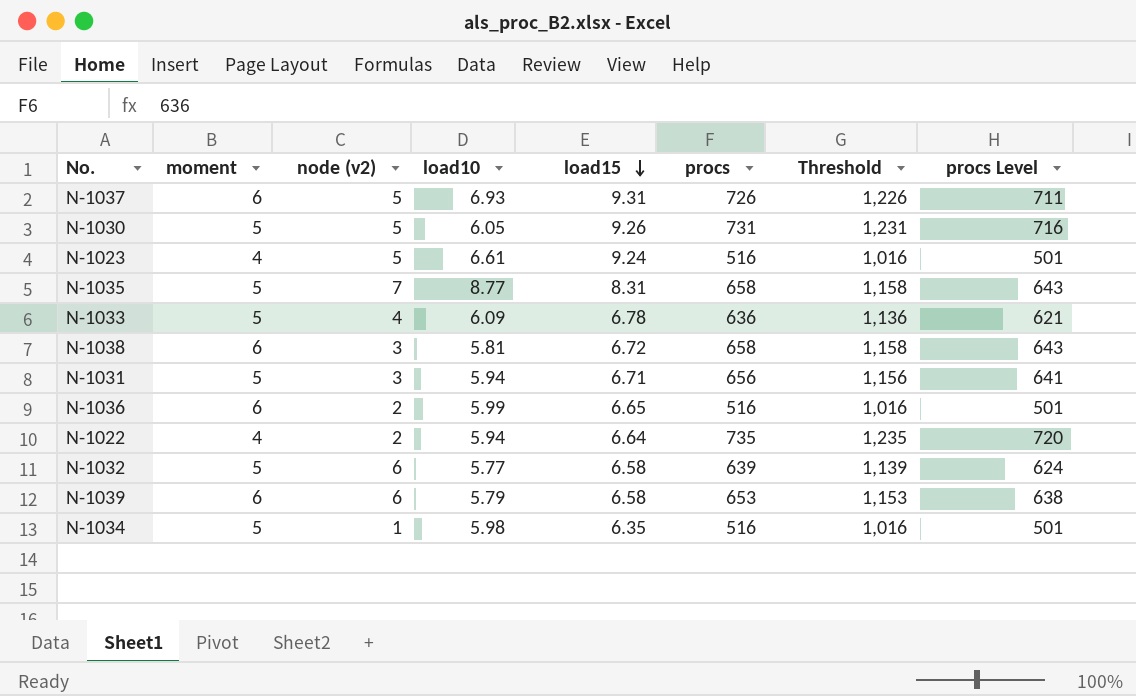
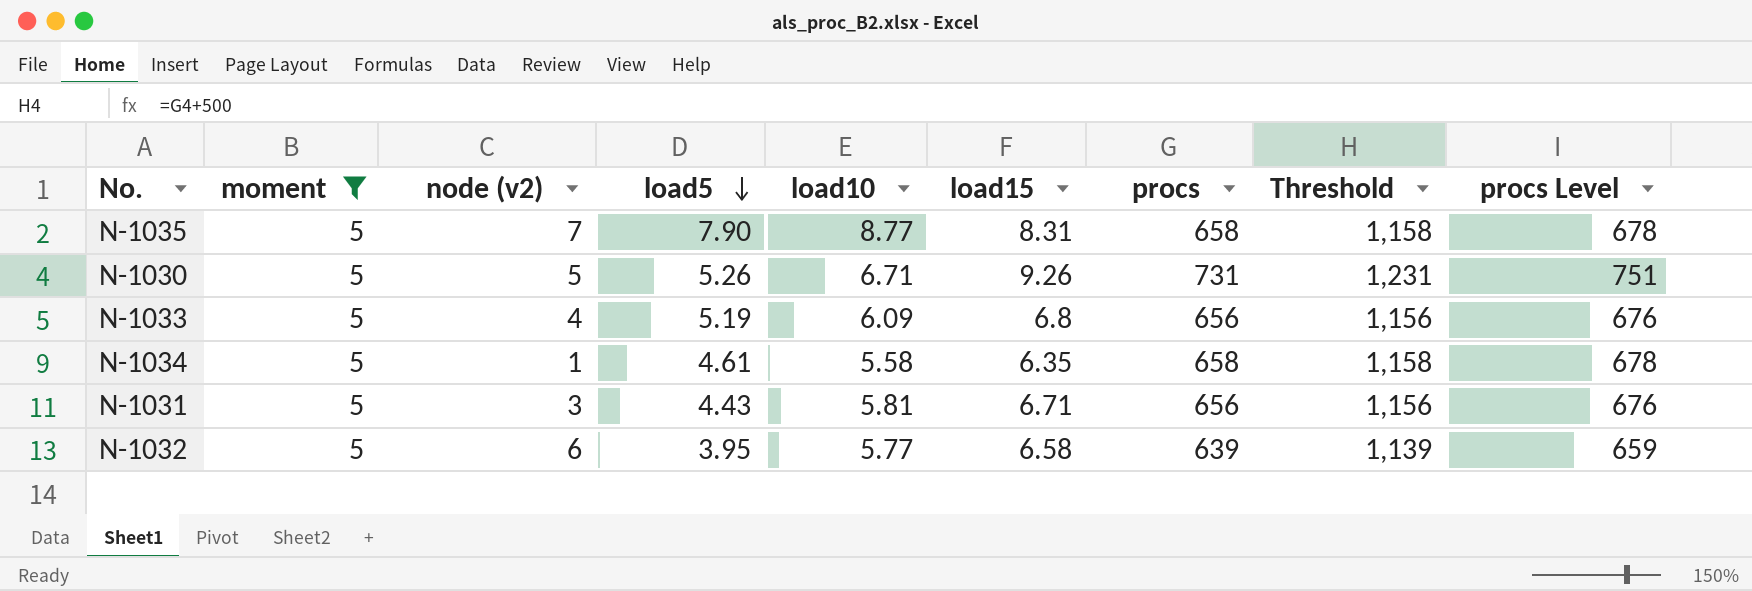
filter: none -> moment = 5
row order: load15 descending -> load5 descending
column load5 | position: none -> 4
column procs Level | formula: [procs] - 15 -> [procs] + 20
N-1030 | load10: 6.05 -> 6.71
N-1033 | load15: 6.78 -> 6.8
N-1033 | procs: 636 -> 656
N-1033 | Threshold: 1,136 -> 1,156
N-1034 | load10: 5.98 -> 5.58
N-1034 | procs: 516 -> 658
N-1034 | Threshold: 1,016 -> 1,158
N-1031 | load10: 5.94 -> 5.81

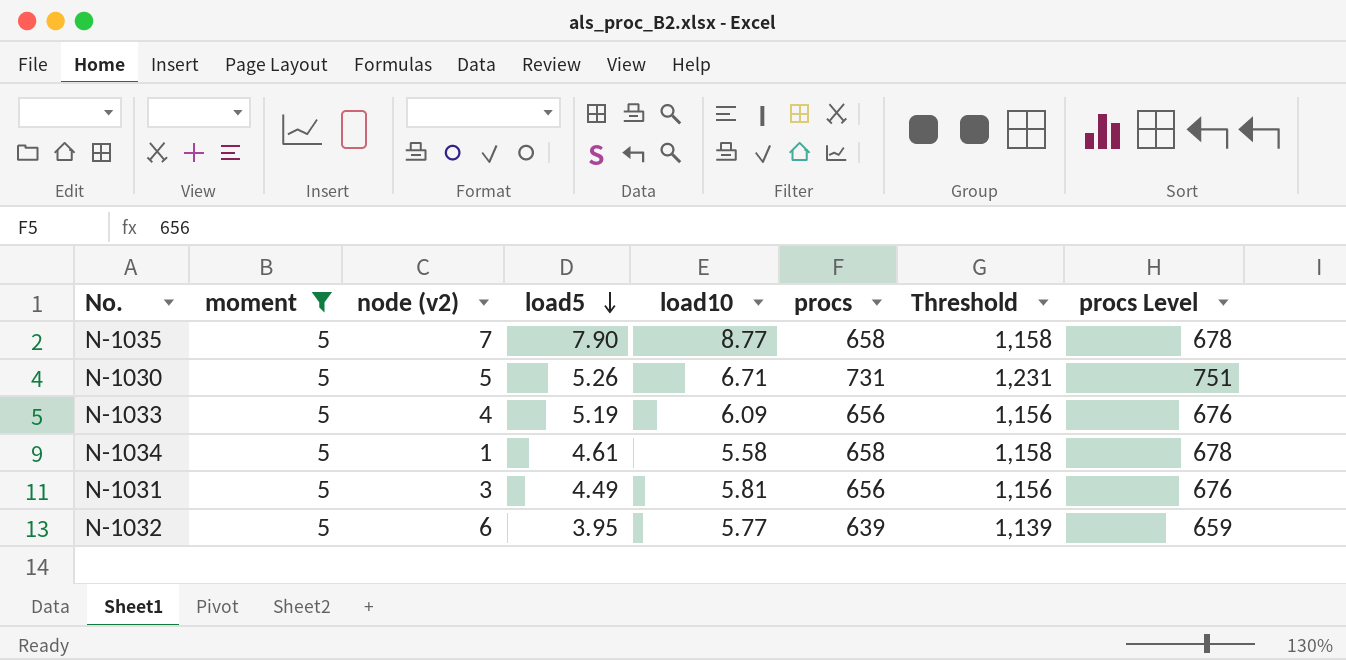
column load15 | position: 6 -> none
N-1031 | load5: 4.43 -> 4.49

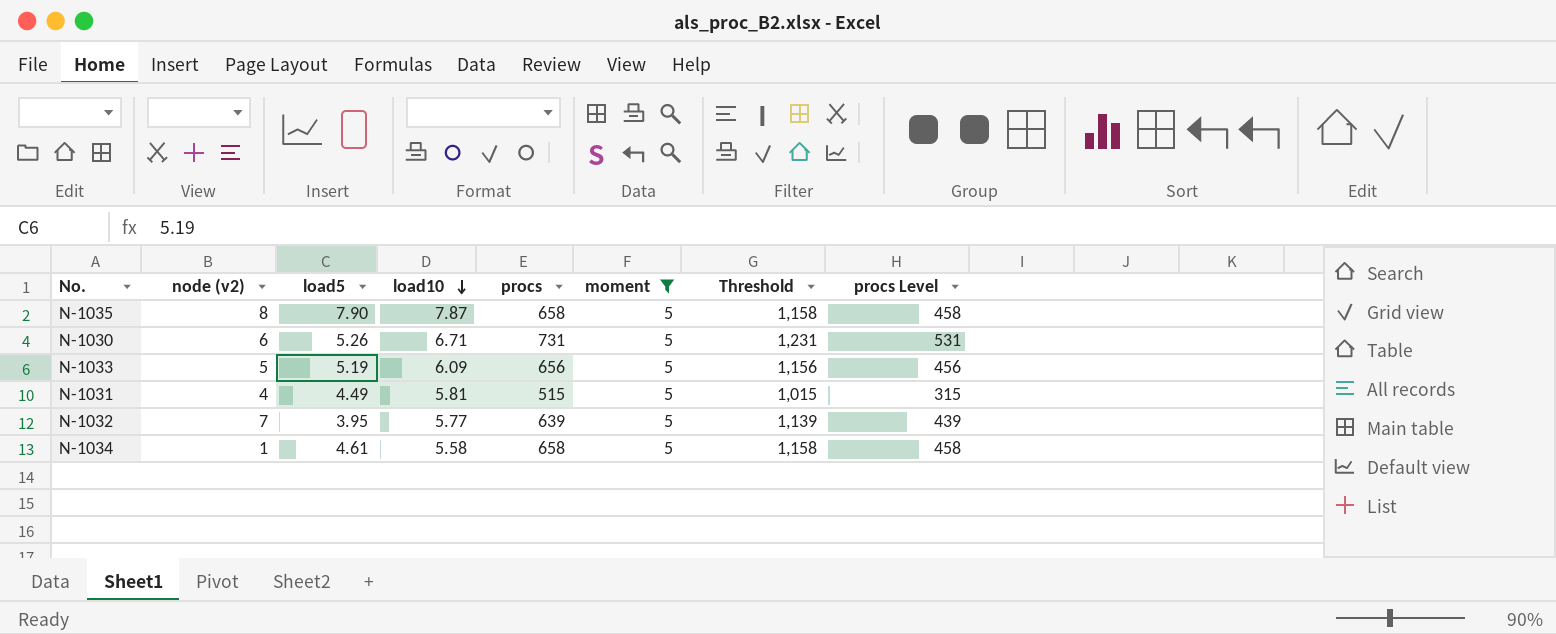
row order: load5 descending -> load10 descending
column moment | position: 2 -> 6
column procs Level | formula: [procs] + 20 -> [procs] - 200
N-1035 | node (v2): 7 -> 8
N-1035 | load10: 8.77 -> 7.87
N-1030 | node (v2): 5 -> 6
N-1033 | node (v2): 4 -> 5
N-1031 | node (v2): 3 -> 4
N-1031 | procs: 656 -> 515
N-1031 | Threshold: 1,156 -> 1,015
N-1032 | node (v2): 6 -> 7

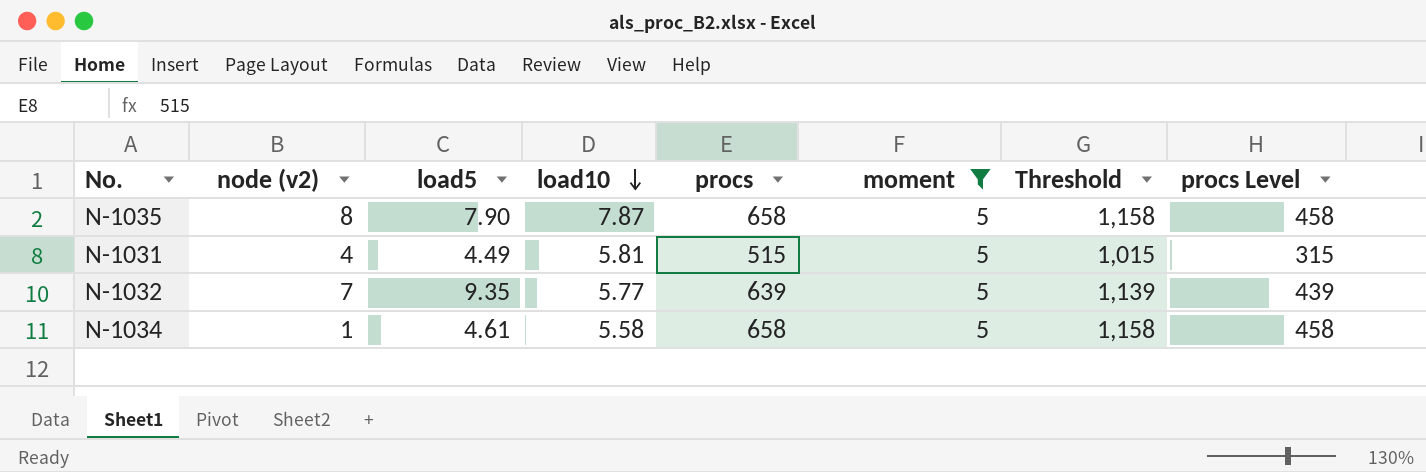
row N-1030: 6 | 5.26 | 6.71 | 731 | 5 | 1,231 | 531 -> none
row N-1033: 5 | 5.19 | 6.09 | 656 | 5 | 1,156 | 456 -> none
N-1032 | load5: 3.95 -> 9.35

